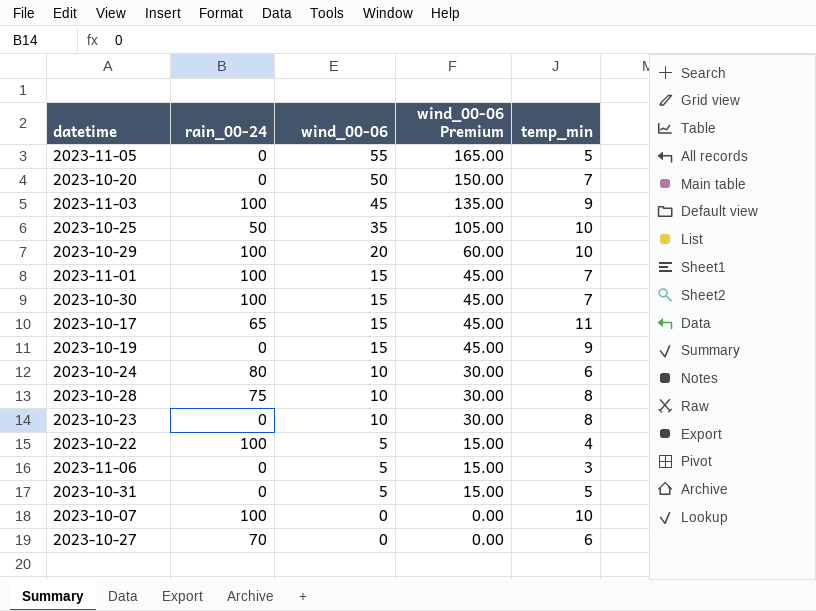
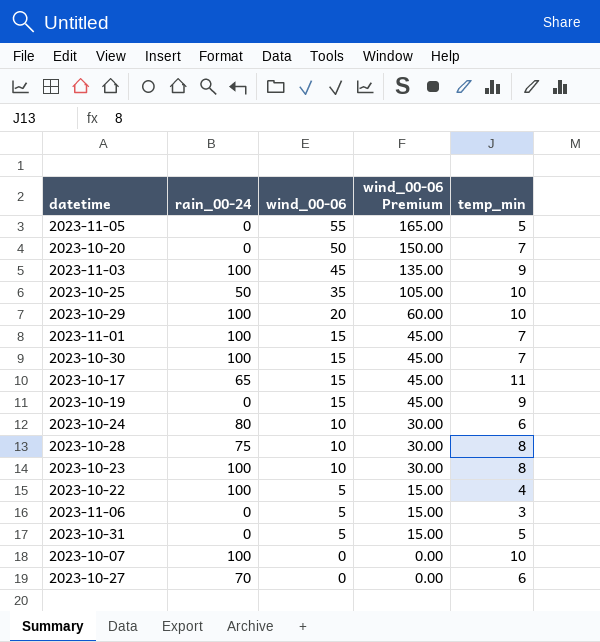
2023-10-23 | rain_00-24: 0 -> 100

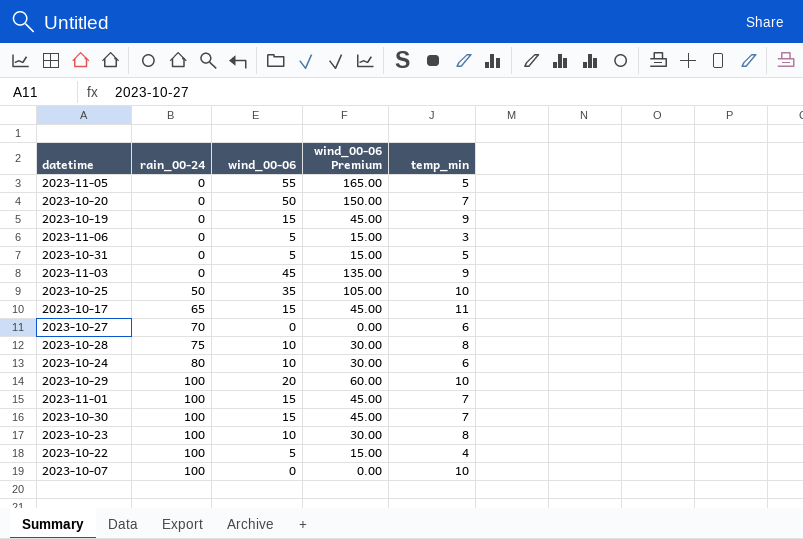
row order: wind_00-06 descending -> rain_00-24 ascending
2023-11-03 | rain_00-24: 100 -> 0

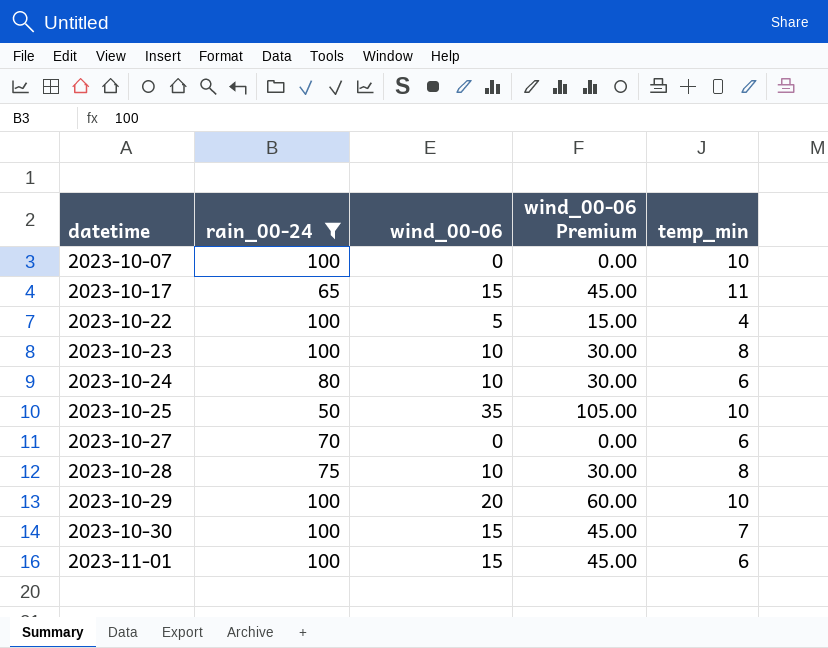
filter: none -> rain_00-24 != 0
row order: rain_00-24 ascending -> datetime ascending
2023-11-01 | temp_min: 7 -> 6

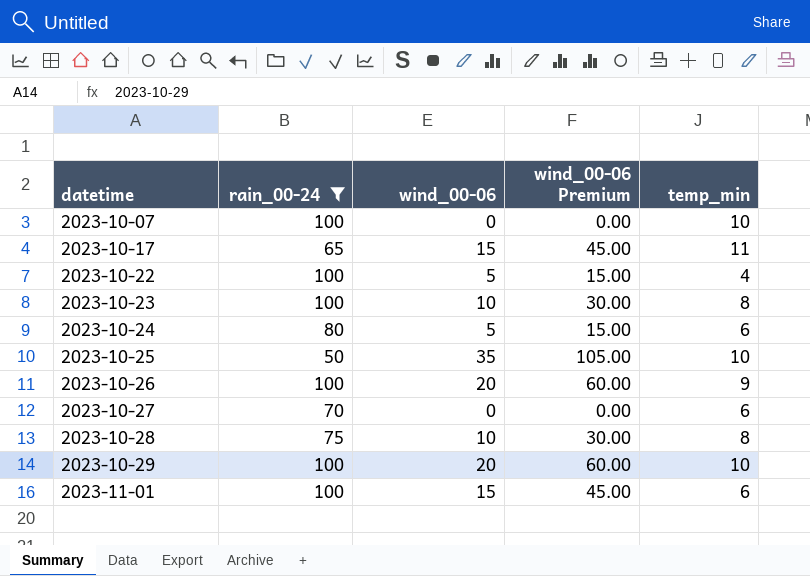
row 2023-10-30: 100 | 15 | 45.00 | 7 -> none
2023-10-24 | wind_00-06: 10 -> 5
2023-10-24 | wind_00-06 Premium: 30.00 -> 15.00
row 2023-10-26: none -> 100 | 20 | 60.00 | 9

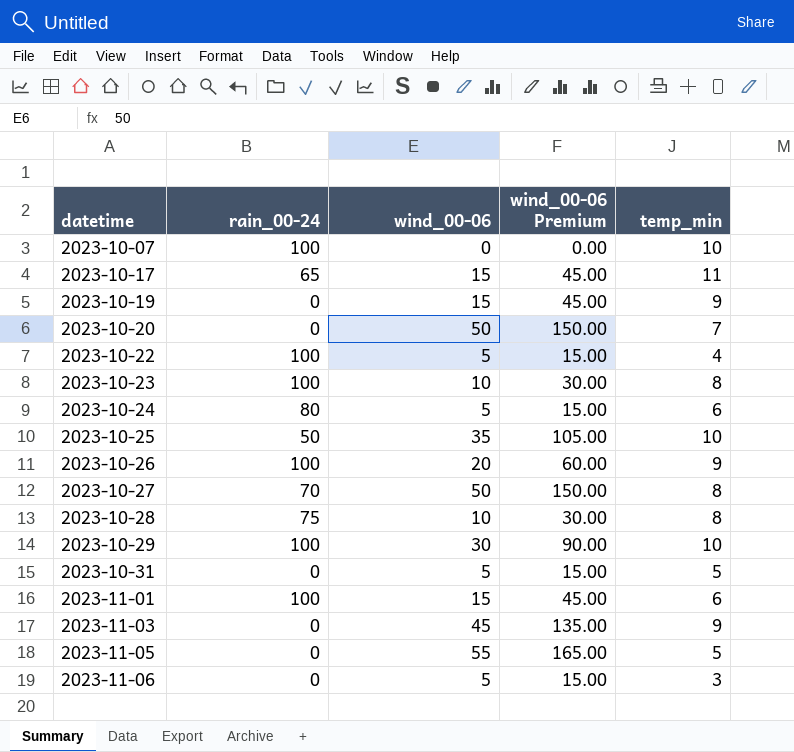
filter: rain_00-24 != 0 -> none
2023-10-27 | wind_00-06: 0 -> 50
2023-10-27 | wind_00-06 Premium: 0.00 -> 150.00
2023-10-27 | temp_min: 6 -> 8
2023-10-29 | wind_00-06: 20 -> 30
2023-10-29 | wind_00-06 Premium: 60.00 -> 90.00

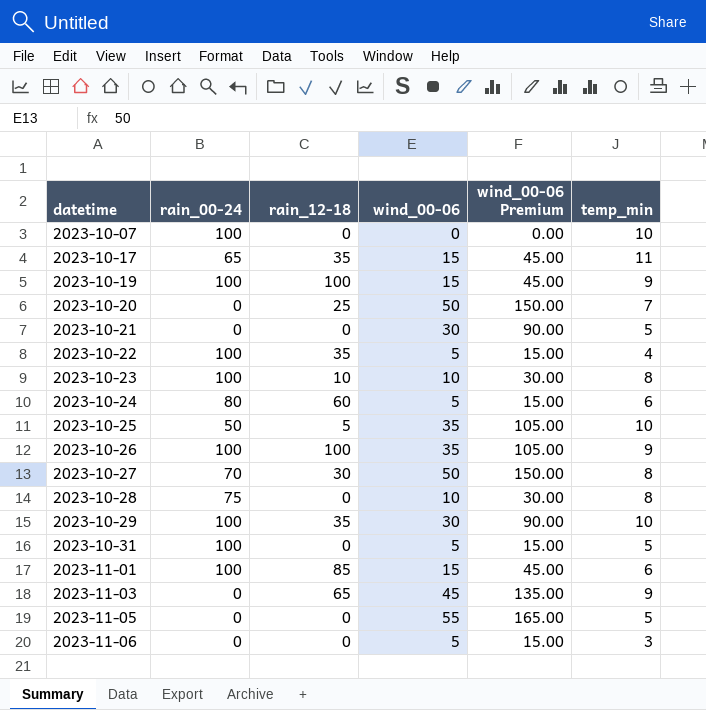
column rain_12-18 | position: none -> 3
2023-10-19 | rain_00-24: 0 -> 100
row 2023-10-21: none -> 0 | 0 | 30 | 90.00 | 5
2023-10-26 | wind_00-06: 20 -> 35
2023-10-26 | wind_00-06 Premium: 60.00 -> 105.00
2023-10-31 | rain_00-24: 0 -> 100

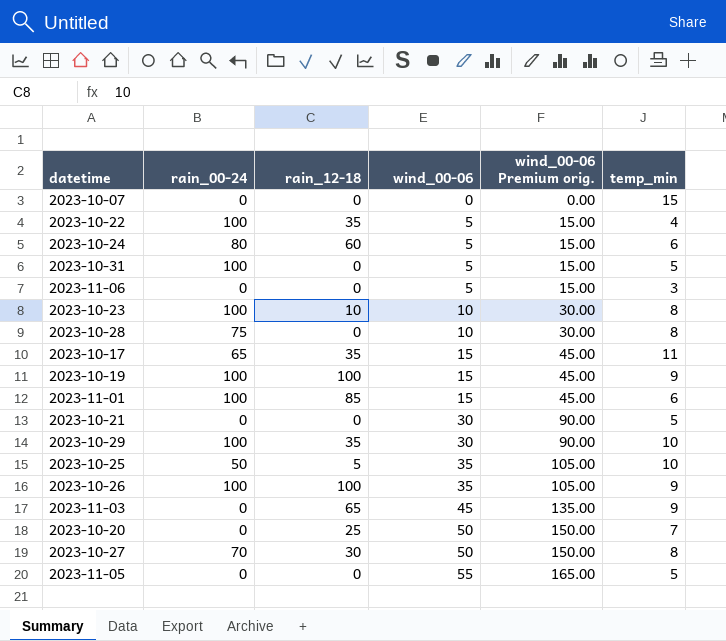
row order: datetime ascending -> wind_00-06 ascending
column name: wind_00-06 Premium -> wind_00-06 Premium orig.
2023-10-07 | rain_00-24: 100 -> 0
2023-10-07 | temp_min: 10 -> 15

